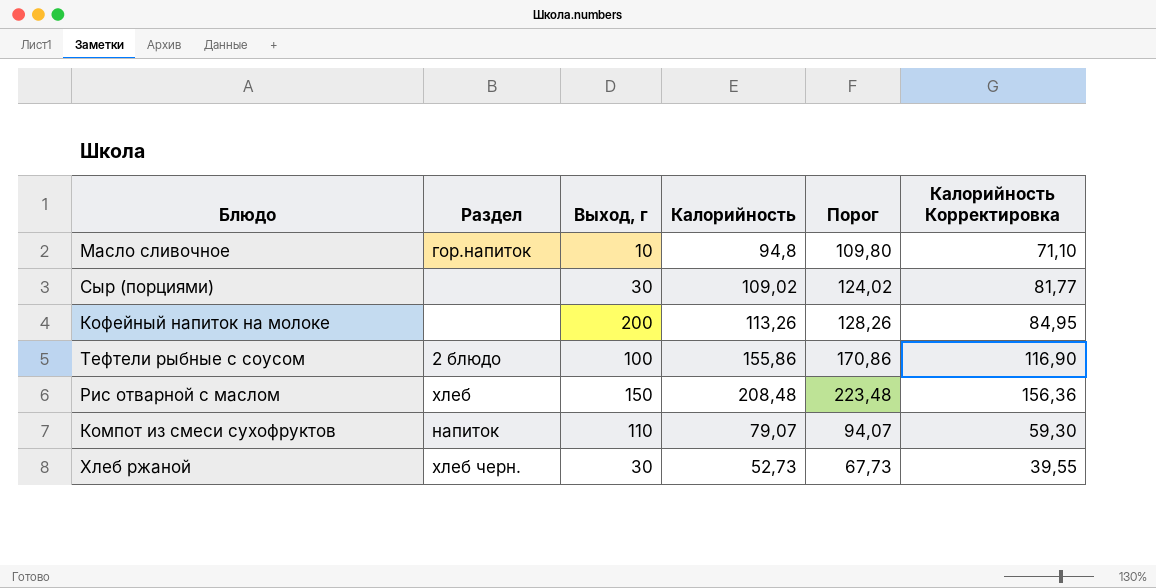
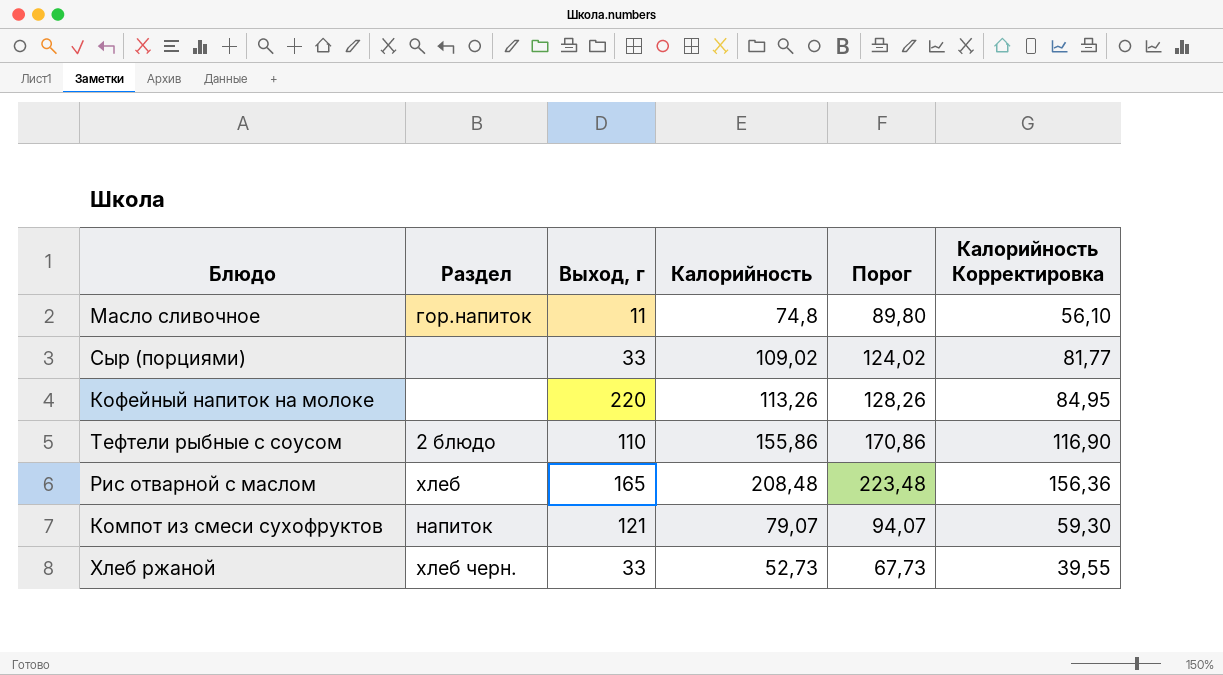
Масло сливочное | Выход, г: 10 -> 11
Масло сливочное | Калорийность: 94,8 -> 74,8
Масло сливочное | Порог: 109,80 -> 89,80
Масло сливочное | Калорийность Корректировка: 71,10 -> 56,10
Сыр (порциями) | Выход, г: 30 -> 33
Кофейный напиток на молоке | Выход, г: 200 -> 220
Тефтели рыбные с соусом | Выход, г: 100 -> 110
Рис отварной с маслом | Выход, г: 150 -> 165
Компот из смеси сухофруктов | Выход, г: 110 -> 121
Хлеб ржаной | Выход, г: 30 -> 33

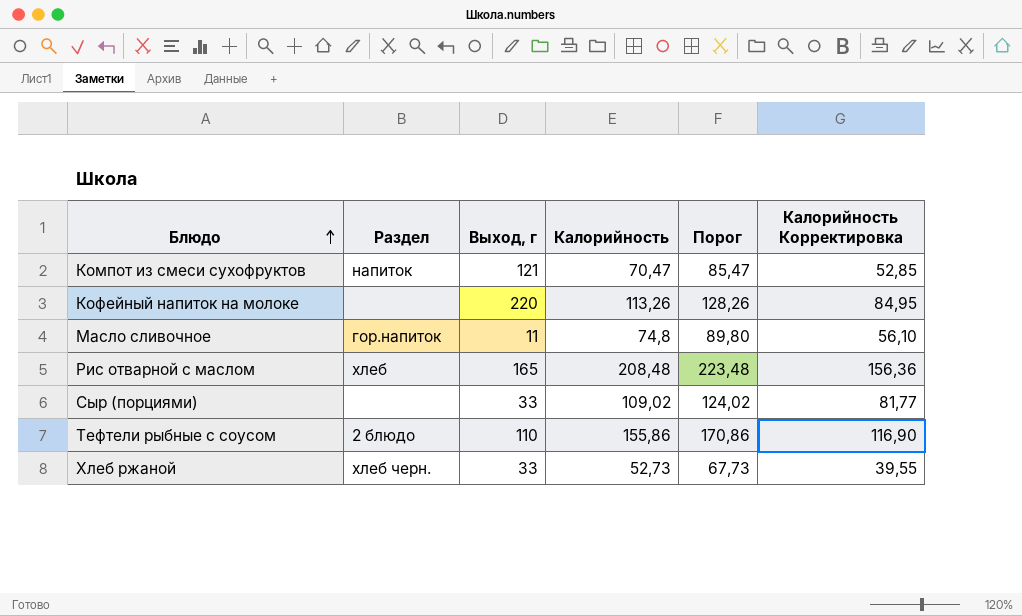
row order: none -> Блюдо ascending
Компот из смеси сухофруктов | Калорийность: 79,07 -> 70,47
Компот из смеси сухофруктов | Порог: 94,07 -> 85,47
Компот из смеси сухофруктов | Калорийность Корректировка: 59,30 -> 52,85

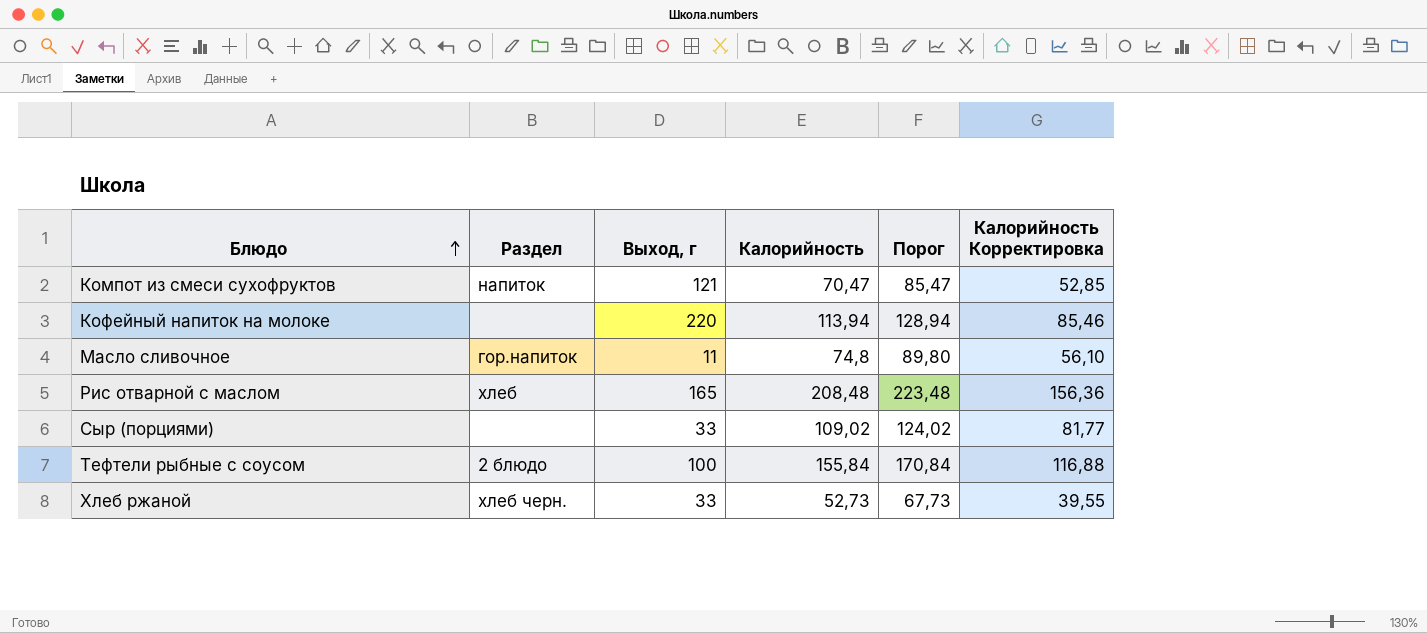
Кофейный напиток на молоке | Калорийность: 113,26 -> 113,94
Кофейный напиток на молоке | Порог: 128,26 -> 128,94
Кофейный напиток на молоке | Калорийность Корректировка: 84,95 -> 85,46
Тефтели рыбные с соусом | Выход, г: 110 -> 100
Тефтели рыбные с соусом | Калорийность: 155,86 -> 155,84
Тефтели рыбные с соусом | Порог: 170,86 -> 170,84
Тефтели рыбные с соусом | Калорийность Корректировка: 116,90 -> 116,88

